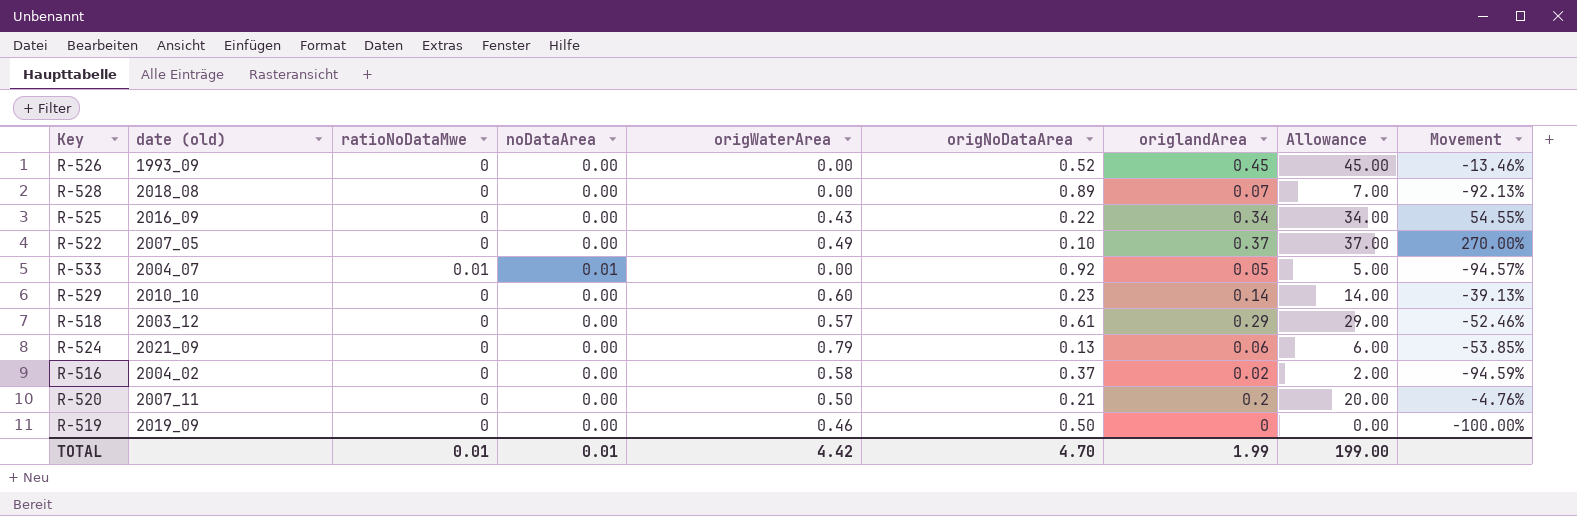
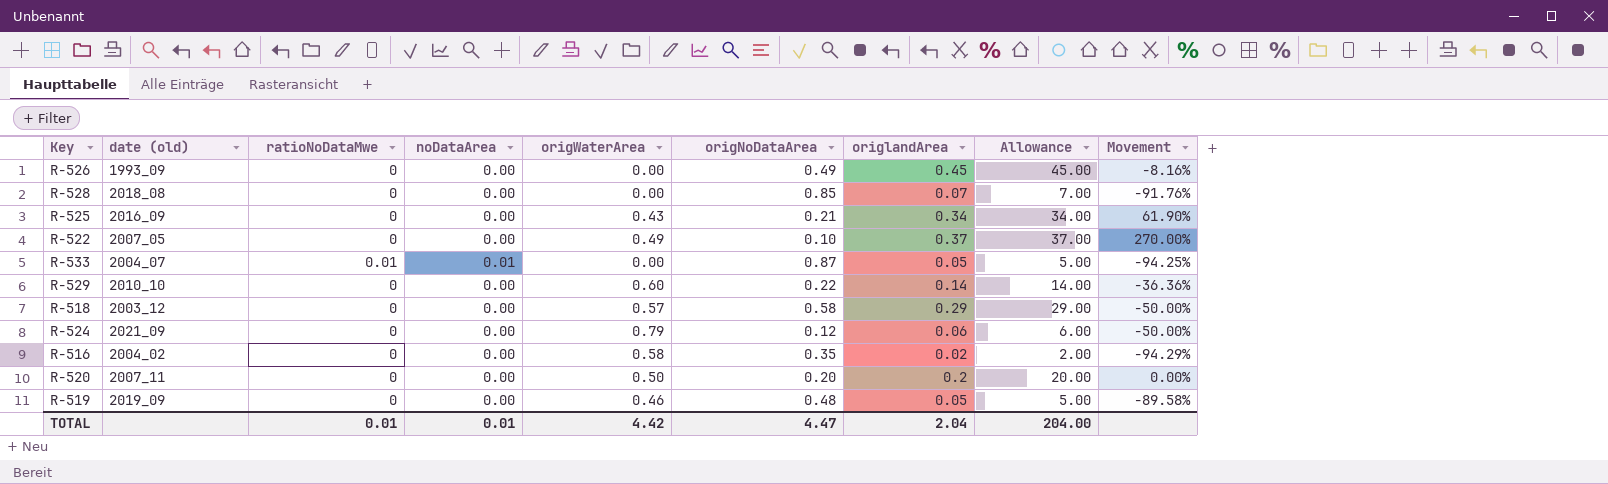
R-526 | origNoDataArea: 0.52 -> 0.49
R-526 | Movement: -13.46% -> -8.16%
R-528 | origNoDataArea: 0.89 -> 0.85
R-528 | Movement: -92.13% -> -91.76%
R-525 | origNoDataArea: 0.22 -> 0.21
R-525 | Movement: 54.55% -> 61.90%
R-533 | origNoDataArea: 0.92 -> 0.87
R-533 | Movement: -94.57% -> -94.25%
R-529 | origNoDataArea: 0.23 -> 0.22
R-529 | Movement: -39.13% -> -36.36%
R-518 | origNoDataArea: 0.61 -> 0.58
R-518 | Movement: -52.46% -> -50.00%
R-524 | origNoDataArea: 0.13 -> 0.12
R-524 | Movement: -53.85% -> -50.00%
R-516 | origNoDataArea: 0.37 -> 0.35
R-516 | Movement: -94.59% -> -94.29%
R-520 | origNoDataArea: 0.21 -> 0.20
R-520 | Movement: -4.76% -> 0.00%
R-519 | origNoDataArea: 0.50 -> 0.48
R-519 | origlandArea: 0 -> 0.05
R-519 | Allowance: 0.00 -> 5.00
R-519 | Movement: -100.00% -> -89.58%
TOTAL | origNoDataArea: 4.70 -> 4.47
TOTAL | origlandArea: 1.99 -> 2.04
TOTAL | Allowance: 199.00 -> 204.00

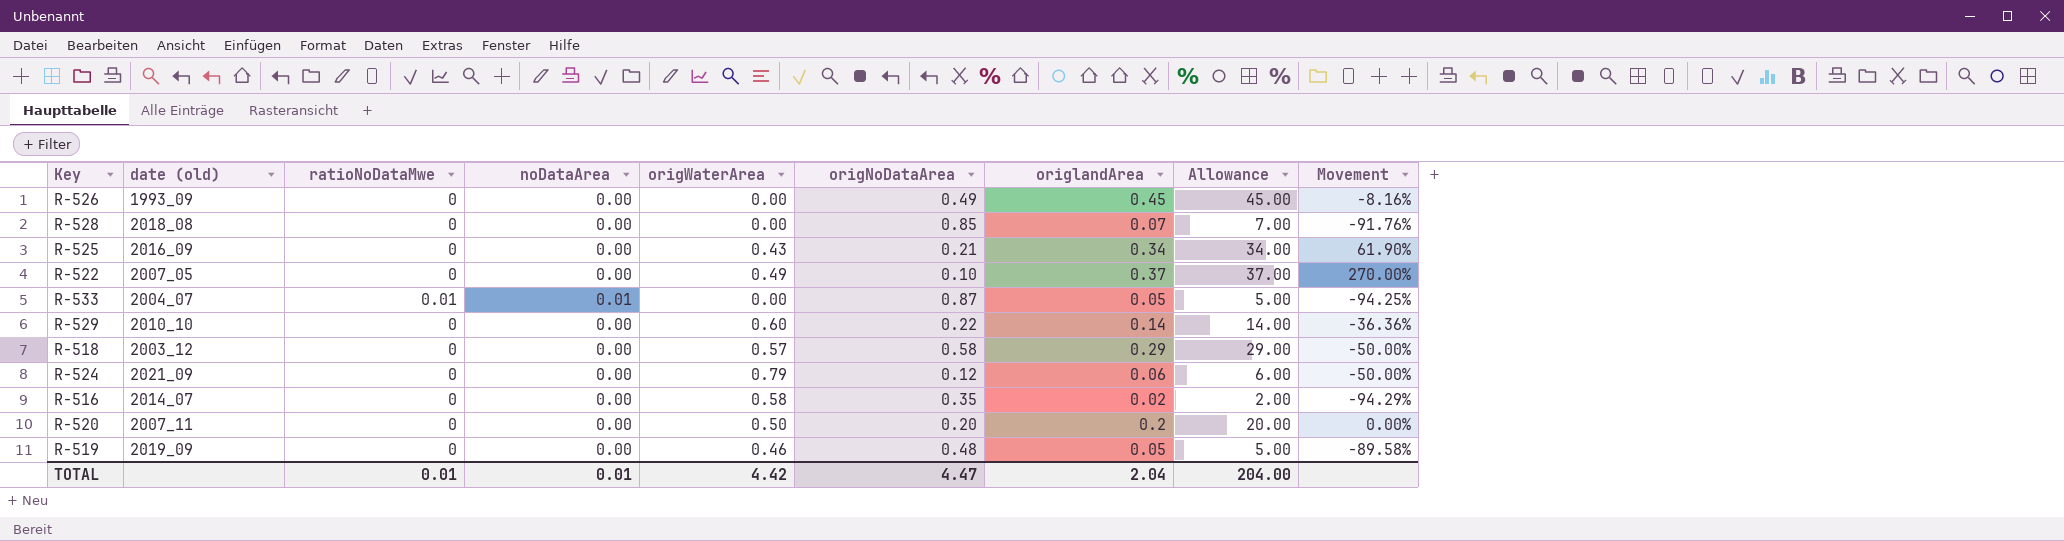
R-516 | date (old): 2004_02 -> 2014_07

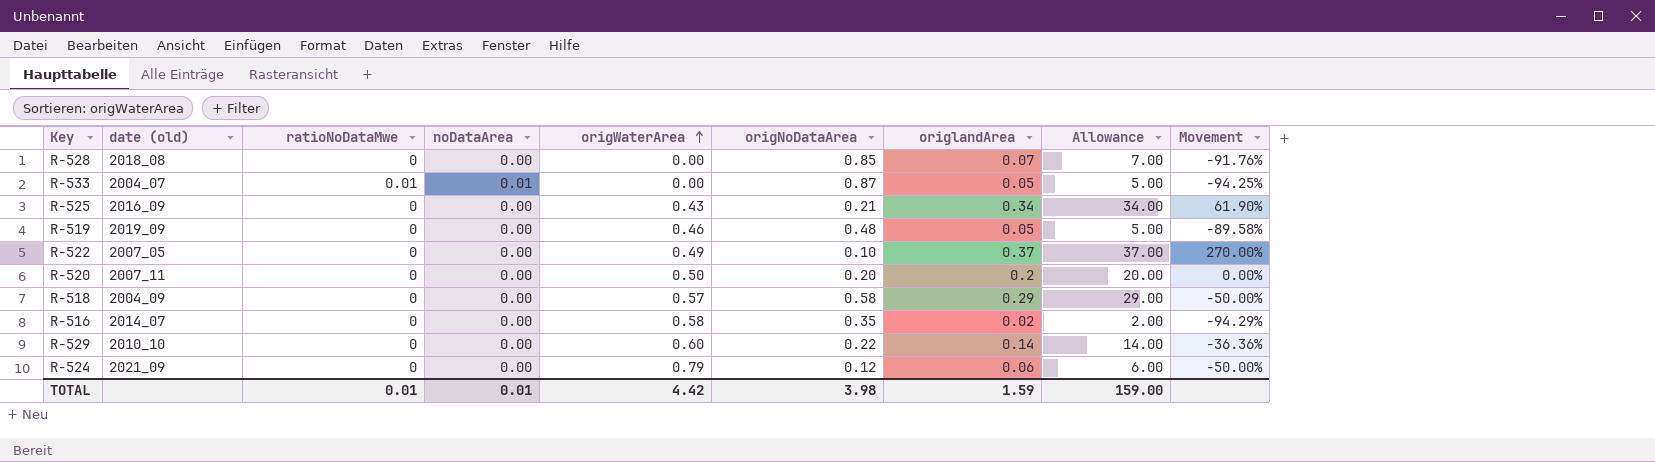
row order: none -> origWaterArea ascending
row R-526: 1993_09 | 0 | 0.00 | 0.00 | 0.49 | 0.45 | 45.00 | -8.16% -> none
R-518 | date (old): 2003_12 -> 2004_09
TOTAL | origNoDataArea: 4.47 -> 3.98
TOTAL | origlandArea: 2.04 -> 1.59
TOTAL | Allowance: 204.00 -> 159.00

